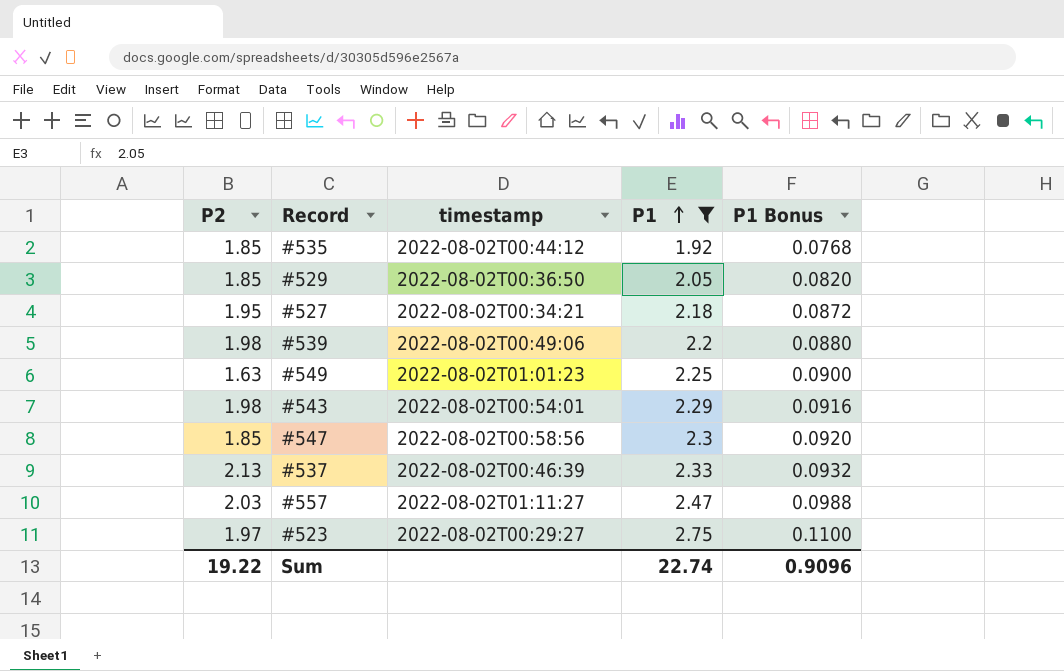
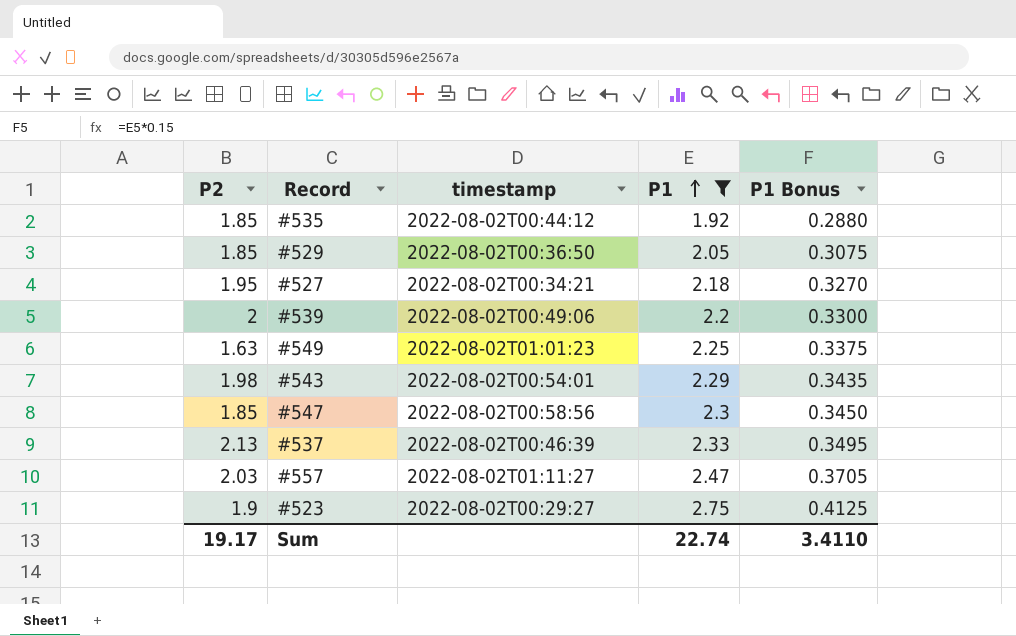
column P1 Bonus | formula: [P1] * 0.04 -> [P1] * 0.15
#539 | P2: 1.98 -> 2
#523 | P2: 1.97 -> 1.9
Sum | P2: 19.22 -> 19.17
Sum | P1 Bonus: 0.9096 -> 3.4110

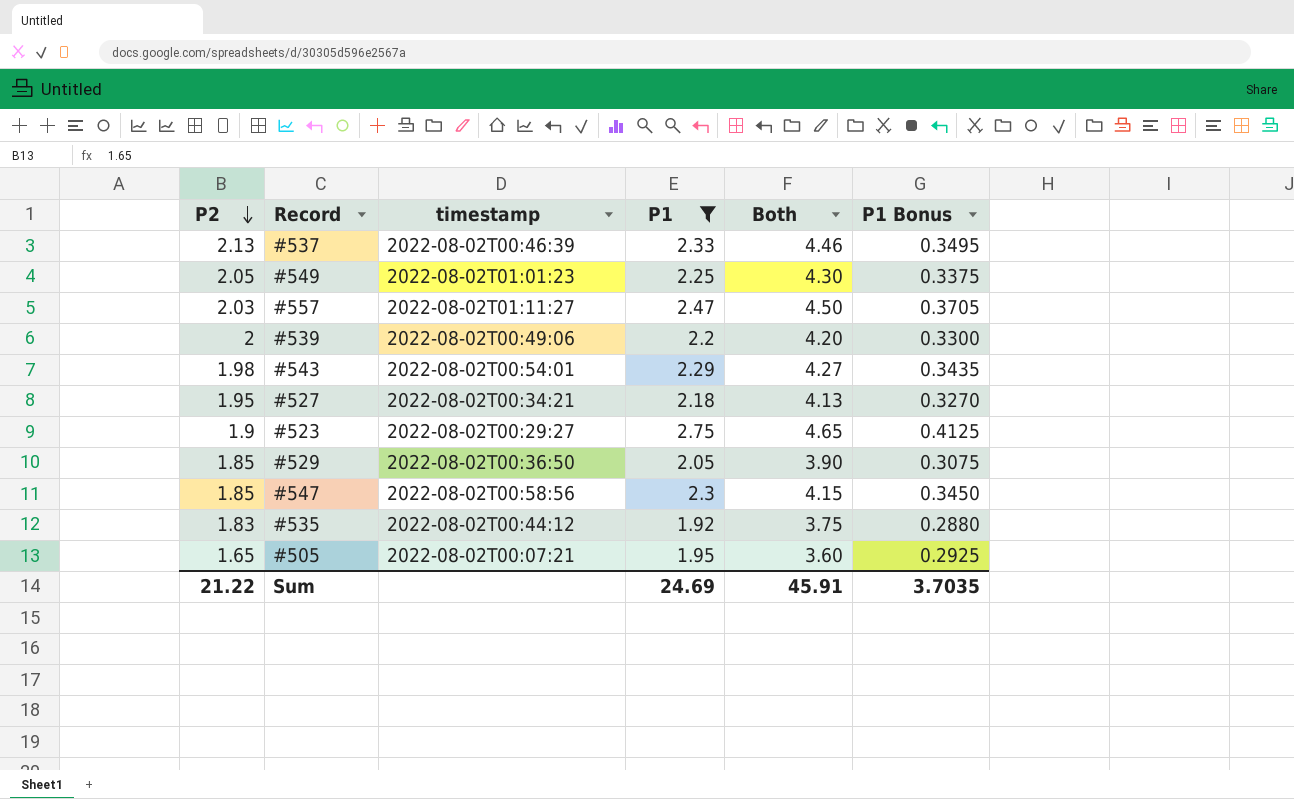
row order: P1 ascending -> P2 descending
column Both | formula: none -> [P2] + [P1]
#549 | P2: 1.63 -> 2.05
#535 | P2: 1.85 -> 1.83
row #505: none -> 1.65 | 2022-08-02T00:07:21 | 1.95 | 3.60 | 0.2925
Sum | P2: 19.17 -> 21.22
Sum | P1: 22.74 -> 24.69
Sum | P1 Bonus: 3.4110 -> 3.7035

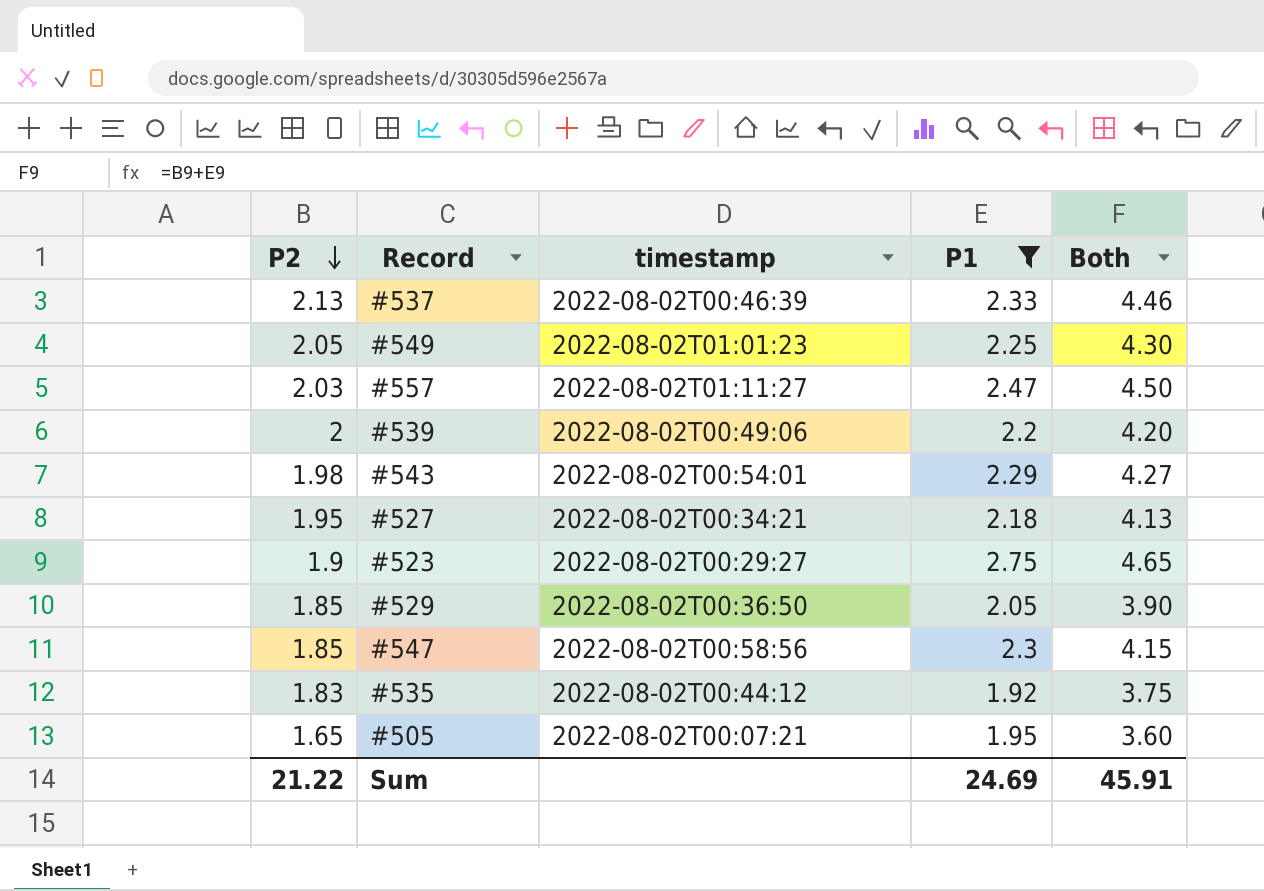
column P1 Bonus | formula: [P1] * 0.15 -> none

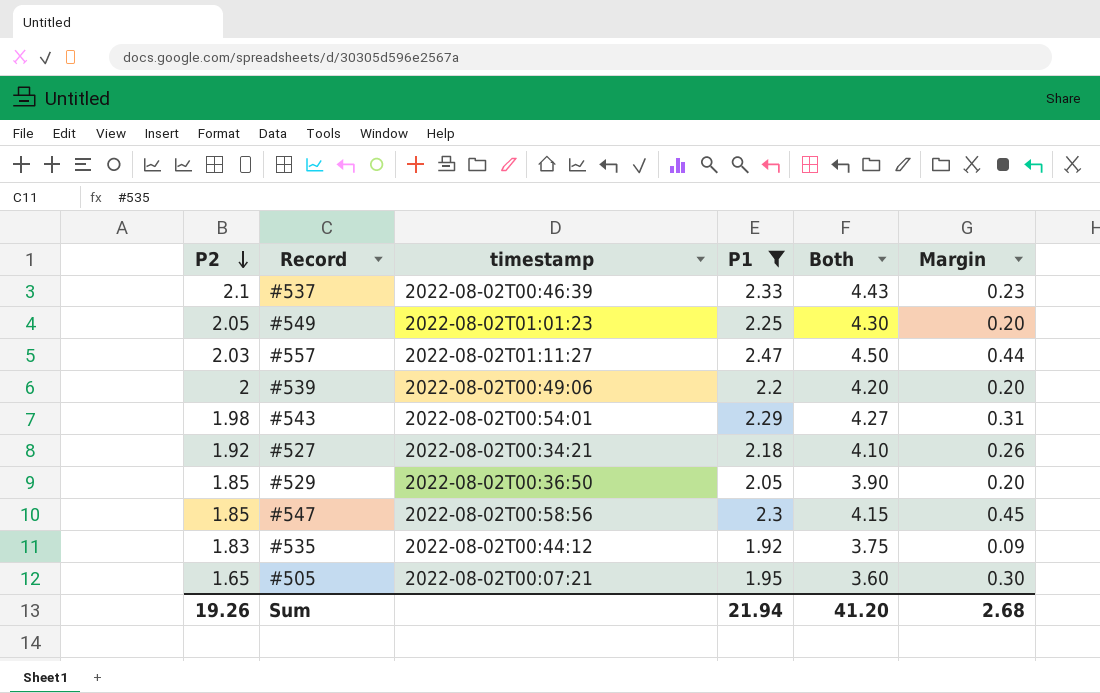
column Margin | formula: none -> [P1] - [P2]
row #523: 1.9 | 2022-08-02T00:29:27 | 2.75 | 4.65 -> none
#537 | P2: 2.13 -> 2.1
#537 | Both: 4.46 -> 4.43
#527 | P2: 1.95 -> 1.92
#527 | Both: 4.13 -> 4.10
Sum | P2: 21.22 -> 19.26
Sum | P1: 24.69 -> 21.94
Sum | Both: 45.91 -> 41.20

